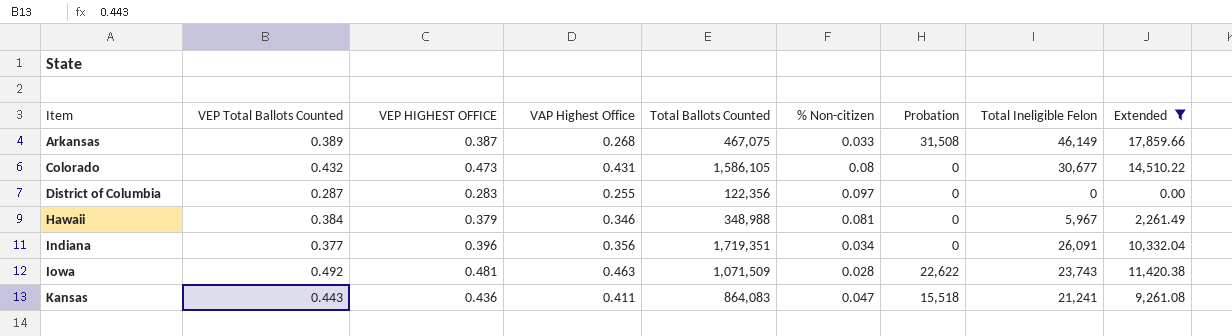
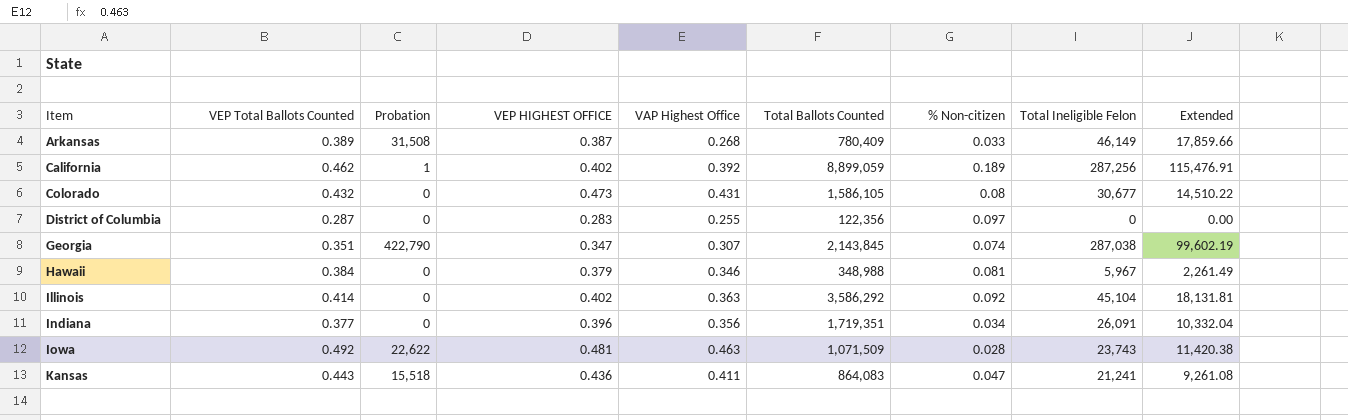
filter: Extended <= 17,859.66 -> none
column Probation | position: 7 -> 3
Arkansas | Total Ballots Counted: 467,075 -> 780,409

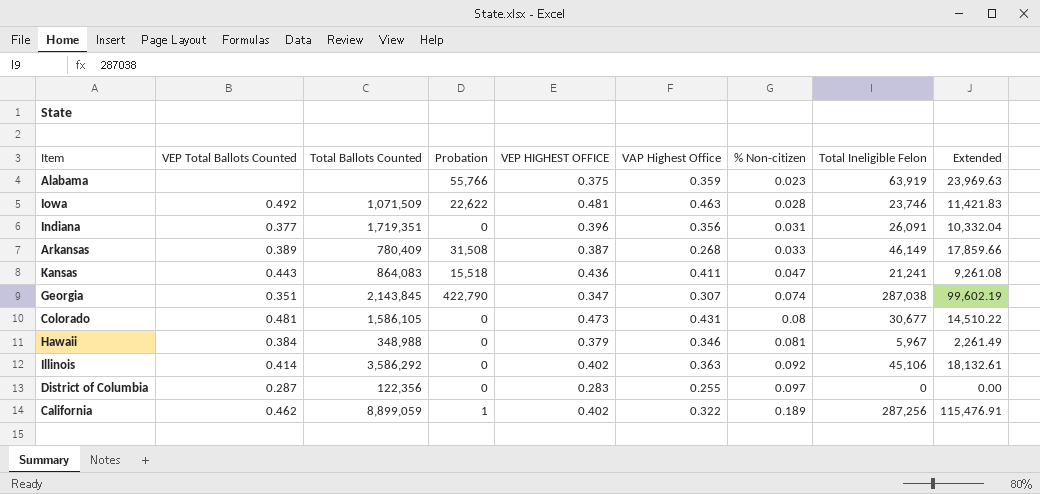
row order: Item ascending -> % Non-citizen ascending
column Total Ballots Counted | position: 6 -> 3
row Alabama: none -> none | none | 55,766 | 0.375 | 0.359 | 0.023 | 63,919 | 23,969.63
Iowa | Total Ineligible Felon: 23,743 -> 23,746
Iowa | Extended: 11,420.38 -> 11,421.83
Indiana | % Non-citizen: 0.034 -> 0.031
Colorado | VEP Total Ballots Counted: 0.432 -> 0.481
Illinois | Total Ineligible Felon: 45,104 -> 45,106
Illinois | Extended: 18,131.81 -> 18,132.61
California | VAP Highest Office: 0.392 -> 0.322

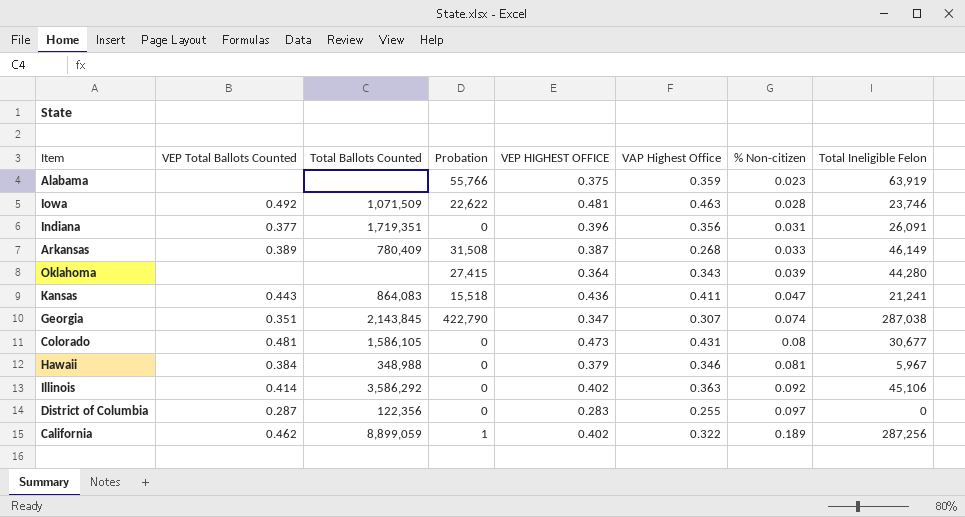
column Extended | formula: [VEP HIGHEST OFFICE] * [Total Ineligible Felon] -> none
row Oklahoma: none -> none | none | 27,415 | 0.364 | 0.343 | 0.039 | 44,280

